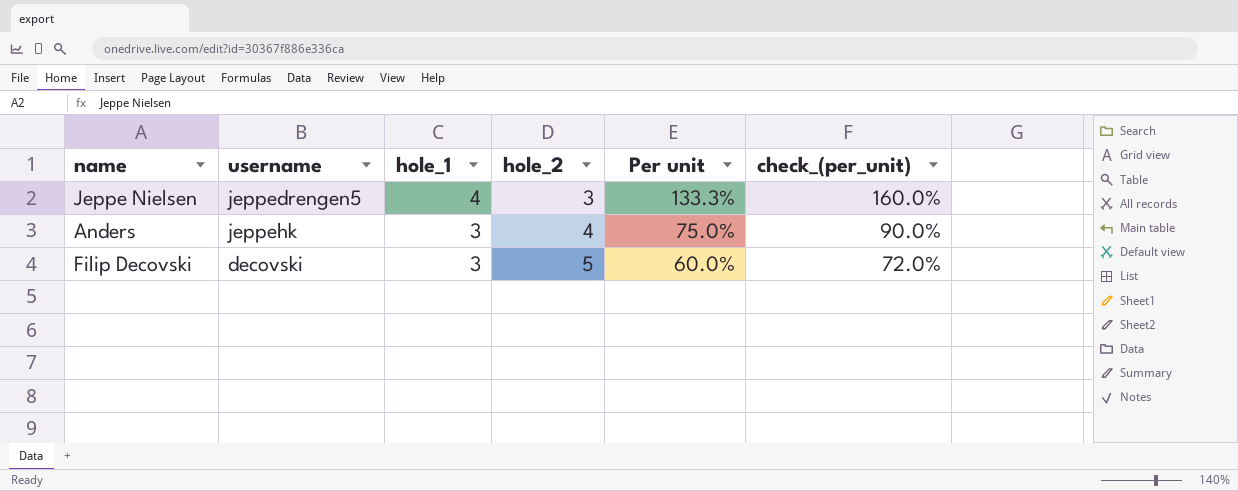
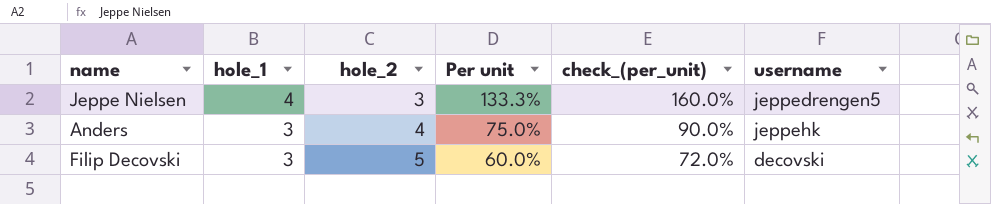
column username | position: 2 -> 6

